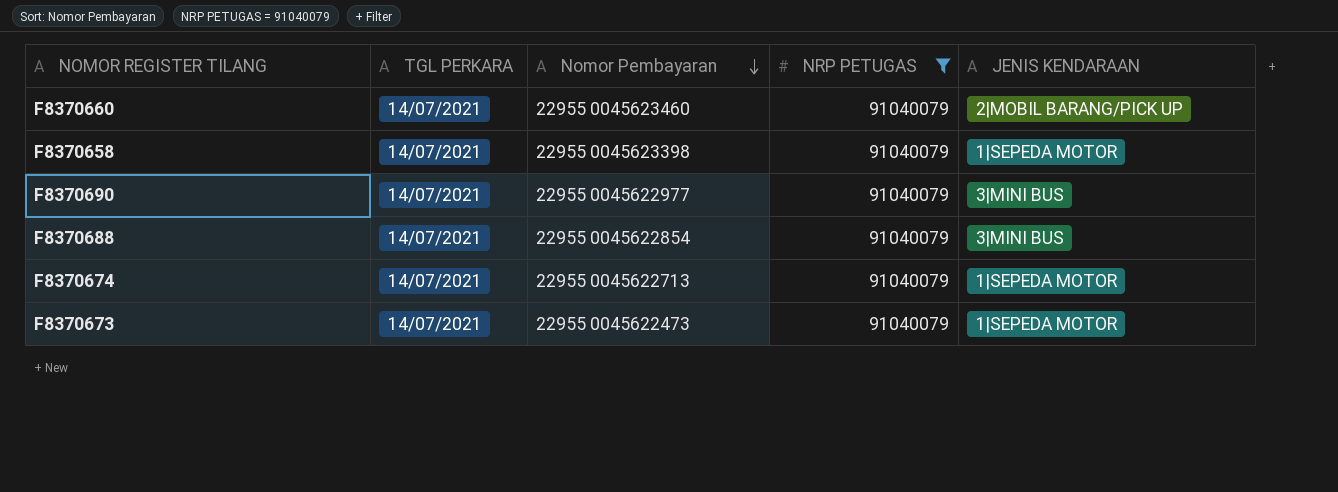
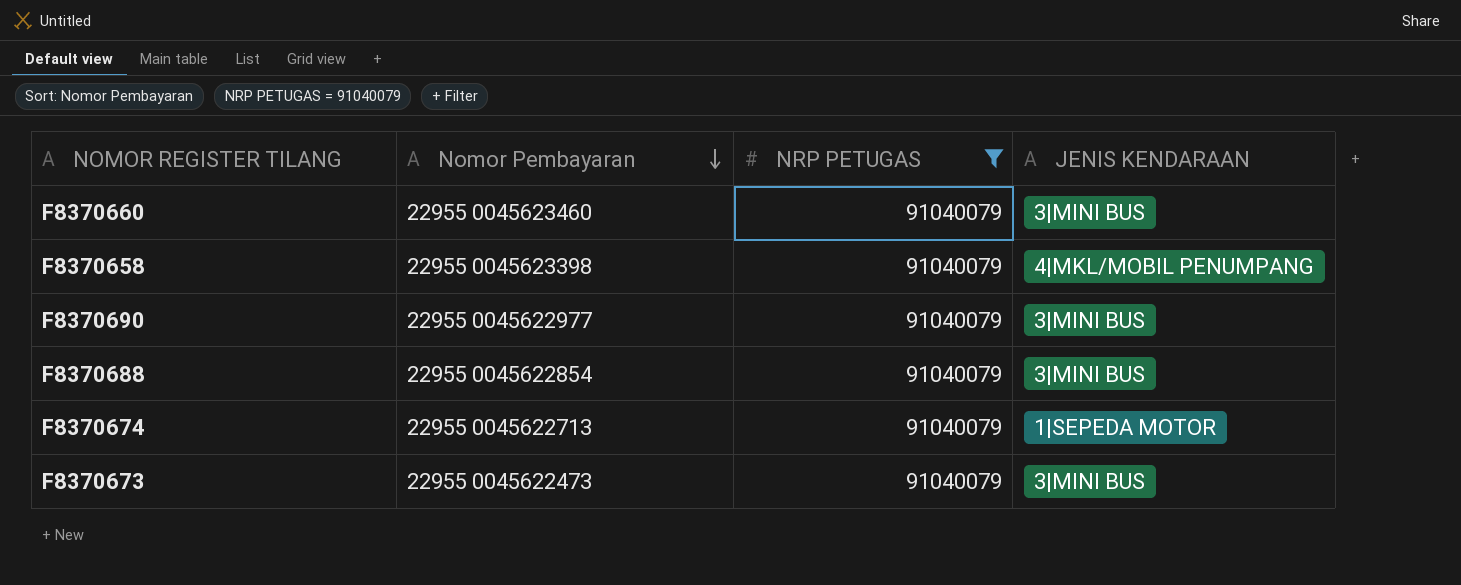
column TGL PERKARA | position: 2 -> none
F8370660 | JENIS KENDARAAN: 2|MOBIL BARANG/PICK UP -> 3|MINI BUS
F8370658 | JENIS KENDARAAN: 1|SEPEDA MOTOR -> 4|MKL/MOBIL PENUMPANG
F8370673 | JENIS KENDARAAN: 1|SEPEDA MOTOR -> 3|MINI BUS

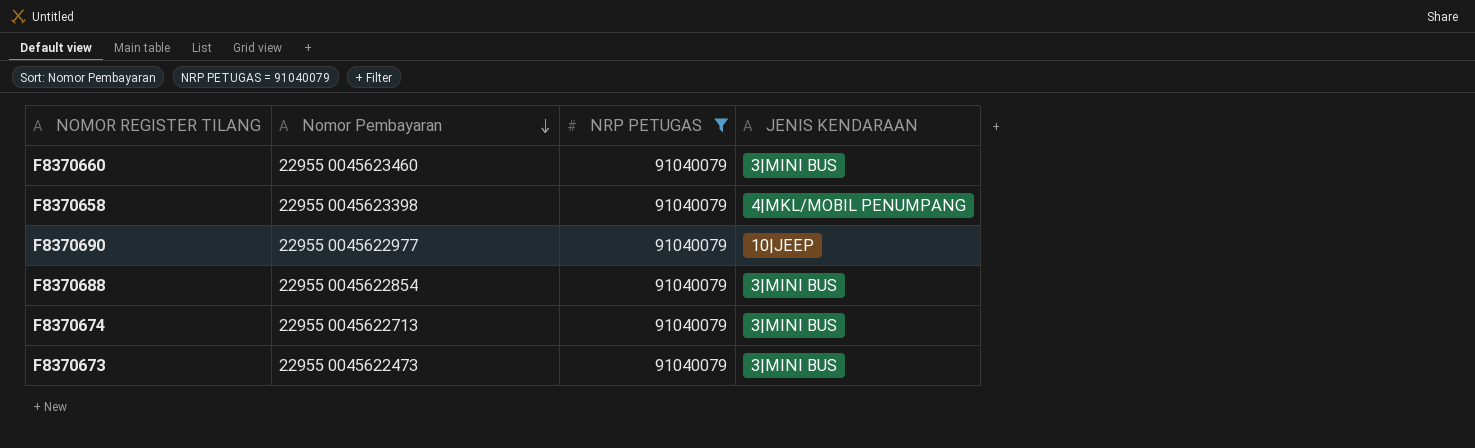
F8370690 | JENIS KENDARAAN: 3|MINI BUS -> 10|JEEP
F8370674 | JENIS KENDARAAN: 1|SEPEDA MOTOR -> 3|MINI BUS

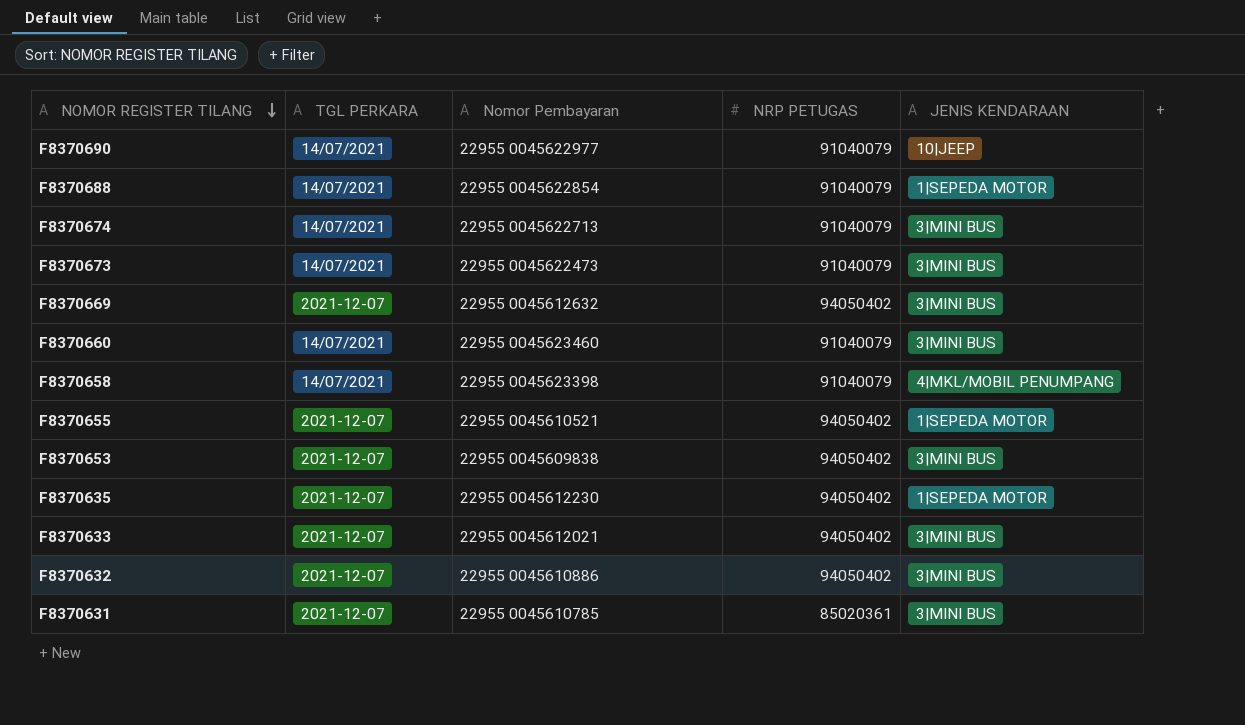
filter: NRP PETUGAS = 91040079 -> none
row order: Nomor Pembayaran descending -> NOMOR REGISTER TILANG descending
column TGL PERKARA | position: none -> 2
F8370688 | JENIS KENDARAAN: 3|MINI BUS -> 1|SEPEDA MOTOR

